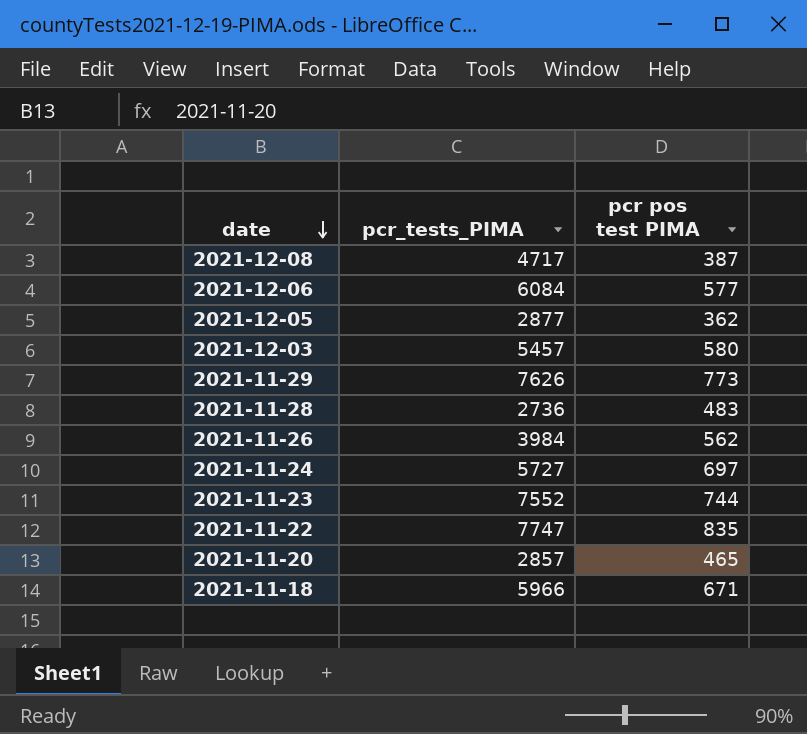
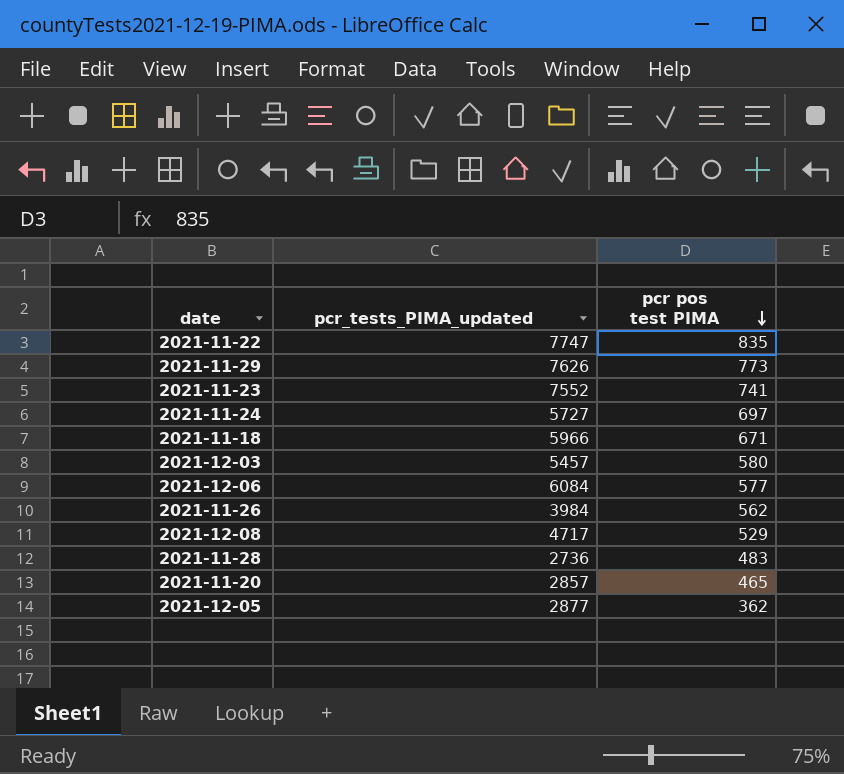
row order: date descending -> pcr pos test PIMA descending
column name: pcr_tests_PIMA -> pcr_tests_PIMA_updated
2021-11-23 | pcr pos test PIMA: 744 -> 741
2021-12-08 | pcr pos test PIMA: 387 -> 529

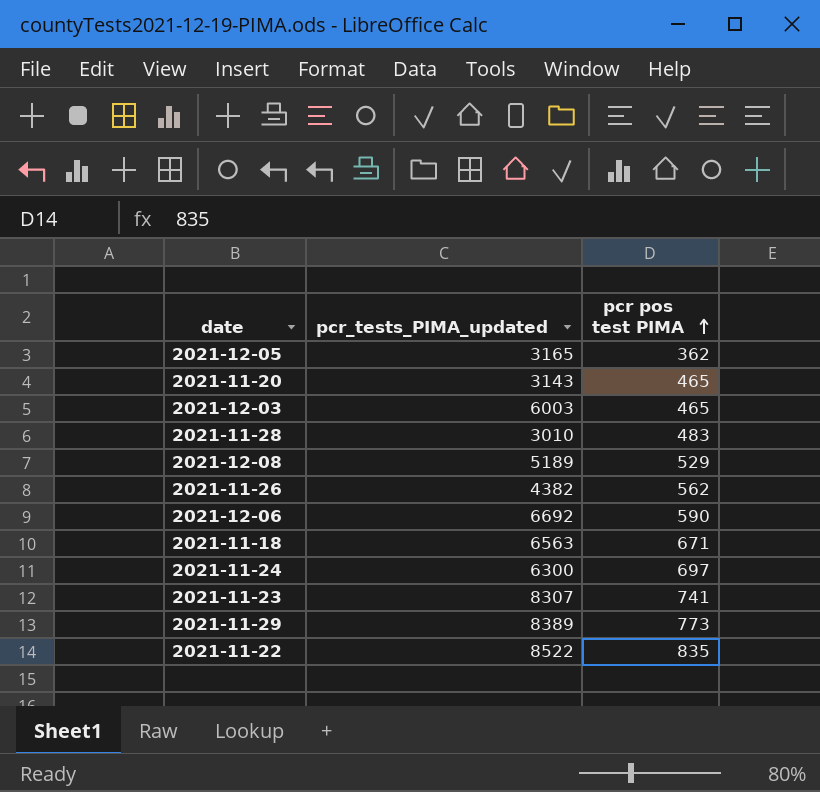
row order: pcr pos test PIMA descending -> pcr pos test PIMA ascending
2021-12-05 | pcr_tests_PIMA_updated: 2877 -> 3165
2021-11-20 | pcr_tests_PIMA_updated: 2857 -> 3143
2021-12-03 | pcr_tests_PIMA_updated: 5457 -> 6003
2021-12-03 | pcr pos test PIMA: 580 -> 465
2021-11-28 | pcr_tests_PIMA_updated: 2736 -> 3010
2021-12-08 | pcr_tests_PIMA_updated: 4717 -> 5189
2021-11-26 | pcr_tests_PIMA_updated: 3984 -> 4382
2021-12-06 | pcr_tests_PIMA_updated: 6084 -> 6692
2021-12-06 | pcr pos test PIMA: 577 -> 590
2021-11-18 | pcr_tests_PIMA_updated: 5966 -> 6563
2021-11-24 | pcr_tests_PIMA_updated: 5727 -> 6300
2021-11-23 | pcr_tests_PIMA_updated: 7552 -> 8307
2021-11-29 | pcr_tests_PIMA_updated: 7626 -> 8389
2021-11-22 | pcr_tests_PIMA_updated: 7747 -> 8522

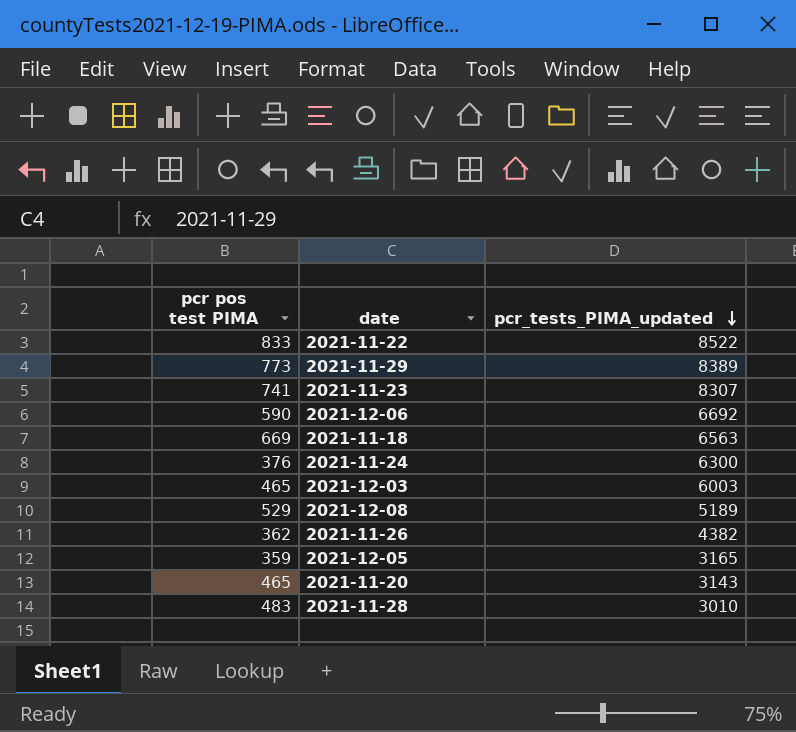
row order: pcr pos test PIMA ascending -> pcr_tests_PIMA_updated descending
column pcr pos test PIMA | position: 3 -> 1
2021-11-22 | pcr pos test PIMA: 835 -> 833
2021-11-18 | pcr pos test PIMA: 671 -> 669
2021-11-24 | pcr pos test PIMA: 697 -> 376
2021-11-26 | pcr pos test PIMA: 562 -> 362
2021-12-05 | pcr pos test PIMA: 362 -> 359

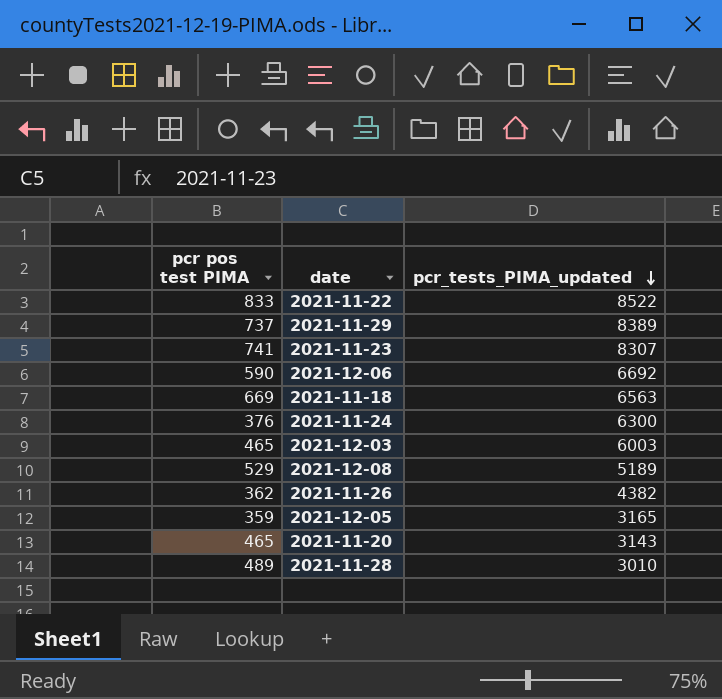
2021-11-29 | pcr pos test PIMA: 773 -> 737
2021-11-28 | pcr pos test PIMA: 483 -> 489

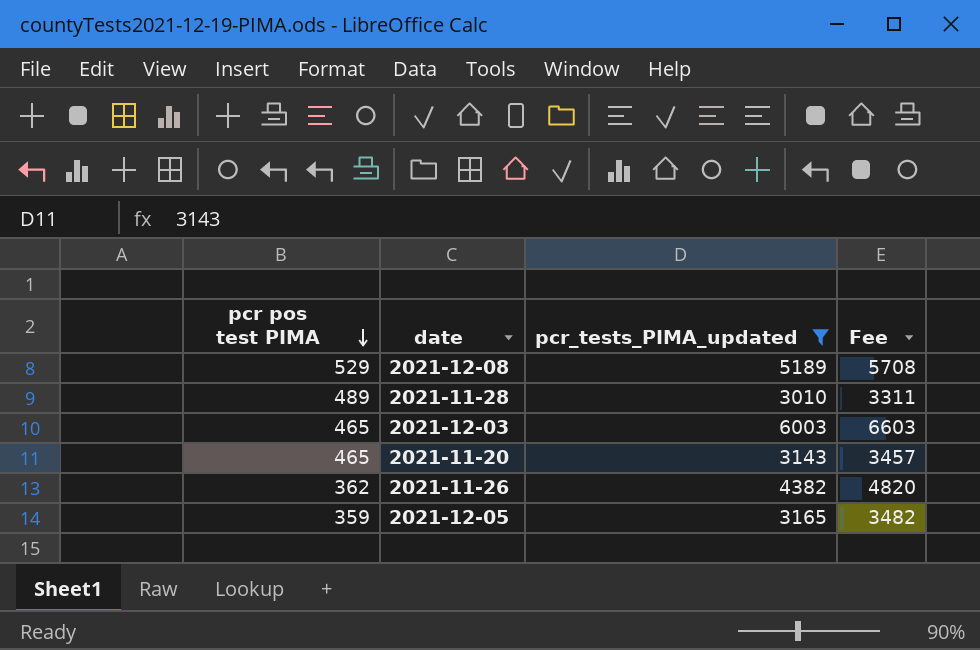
filter: none -> pcr_tests_PIMA_updated <= 6003
row order: pcr_tests_PIMA_updated descending -> pcr pos test PIMA descending
column Fee | formula: none -> [pcr_tests_PIMA_updated] * 1.1

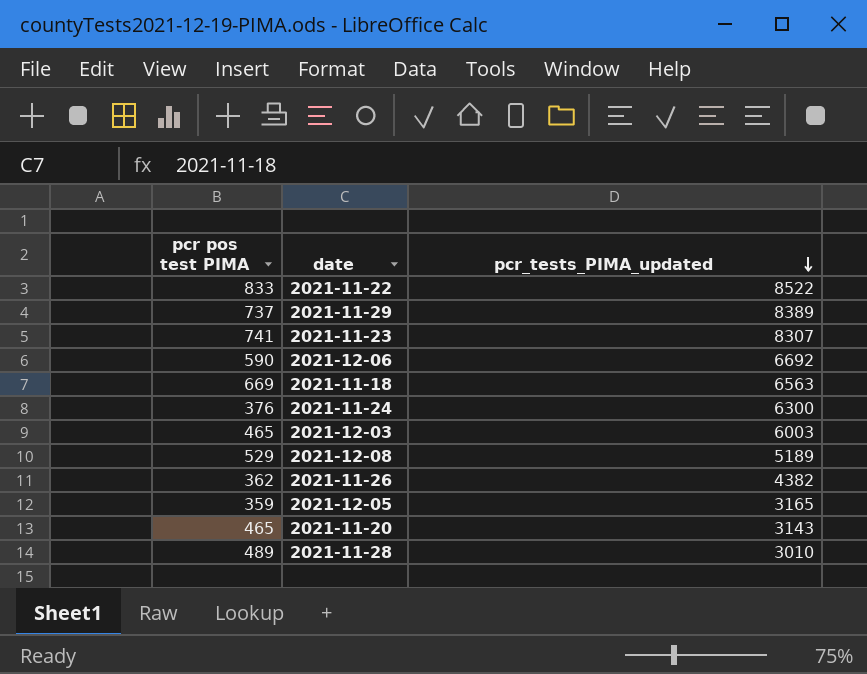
filter: pcr_tests_PIMA_updated <= 6003 -> none
row order: pcr pos test PIMA descending -> pcr_tests_PIMA_updated descending
column Fee | formula: [pcr_tests_PIMA_updated] * 1.1 -> none

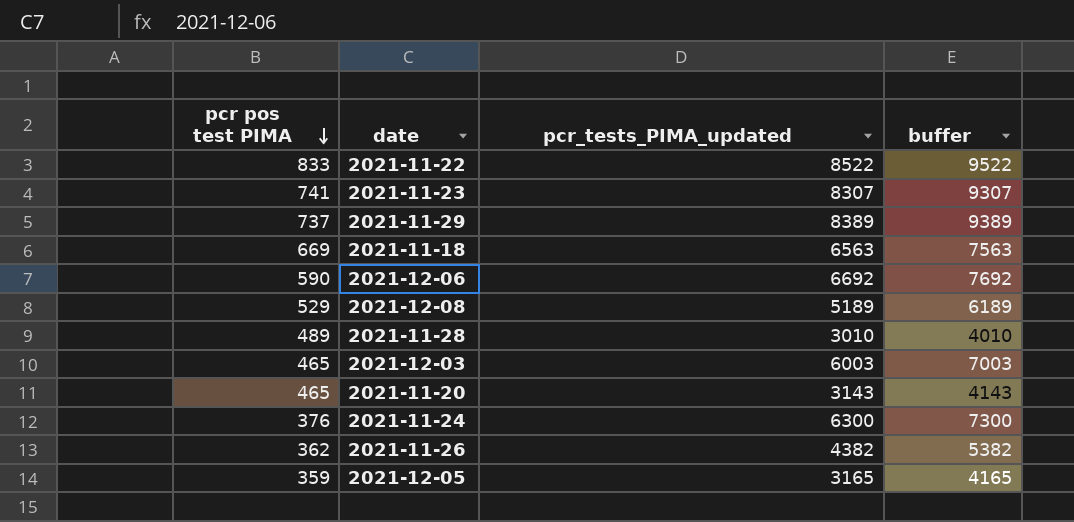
row order: pcr_tests_PIMA_updated descending -> pcr pos test PIMA descending
column buffer | formula: none -> [pcr_tests_PIMA_updated] + 1000

